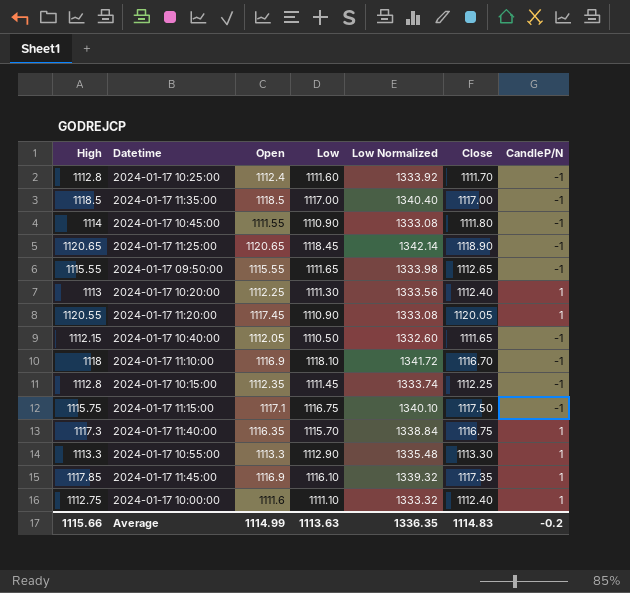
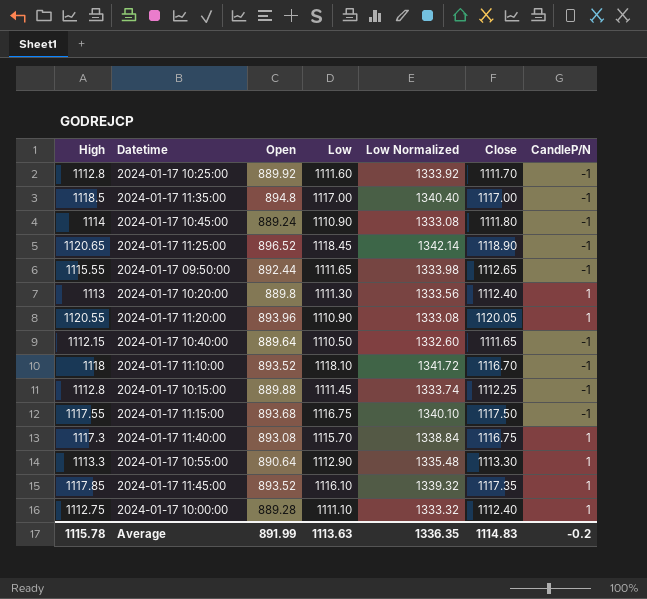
2024-01-17 10:25:00 | Open: 1112.4 -> 889.92
2024-01-17 11:35:00 | Open: 1118.5 -> 894.8
2024-01-17 10:45:00 | Open: 1111.55 -> 889.24
2024-01-17 11:25:00 | Open: 1120.65 -> 896.52
2024-01-17 09:50:00 | Open: 1115.55 -> 892.44
2024-01-17 10:20:00 | Open: 1112.25 -> 889.8
2024-01-17 11:20:00 | Open: 1117.45 -> 893.96
2024-01-17 10:40:00 | Open: 1112.05 -> 889.64
2024-01-17 11:10:00 | Open: 1116.9 -> 893.52
2024-01-17 10:15:00 | Open: 1112.35 -> 889.88
2024-01-17 11:15:00 | High: 1115.75 -> 1117.55
2024-01-17 11:15:00 | Open: 1117.1 -> 893.68
2024-01-17 11:40:00 | Open: 1116.35 -> 893.08
2024-01-17 10:55:00 | Open: 1113.3 -> 890.64
2024-01-17 11:45:00 | Open: 1116.9 -> 893.52
2024-01-17 10:00:00 | Open: 1111.6 -> 889.28
Average | High: 1115.66 -> 1115.78
Average | Open: 1114.99 -> 891.99

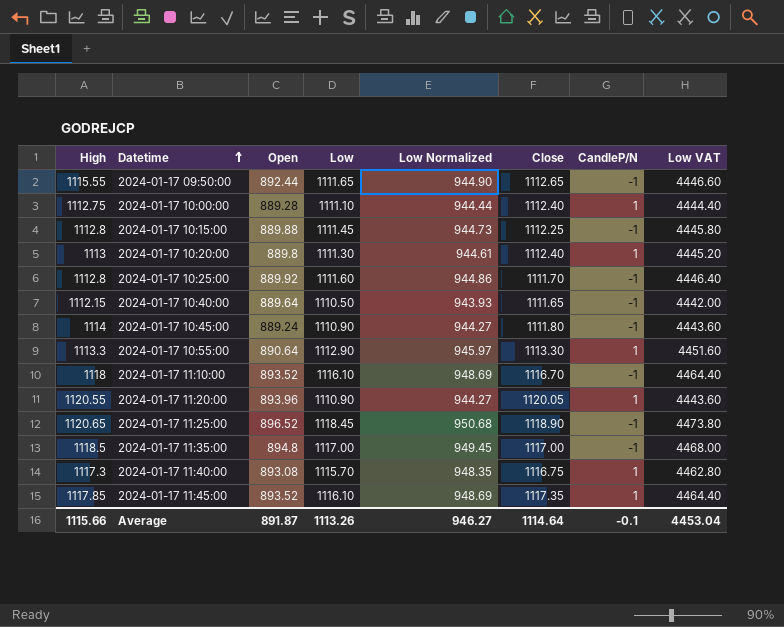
row order: none -> Datetime ascending
column Low Normalized | formula: [Low] * 1.2 -> [Low] * 0.85
column Low VAT | formula: none -> [Low] * 4
row 2024-01-17 11:15:00: 1117.55 | 893.68 | 1116.75 | 1340.10 | 1117.50 | -1 -> none
2024-01-17 11:10:00 | Low: 1118.10 -> 1116.10
Average | High: 1115.78 -> 1115.66
Average | Open: 891.99 -> 891.87
Average | Low: 1113.63 -> 1113.26
Average | Low Normalized: 1336.35 -> 946.27
Average | Close: 1114.83 -> 1114.64
Average | CandleP/N: -0.2 -> -0.1

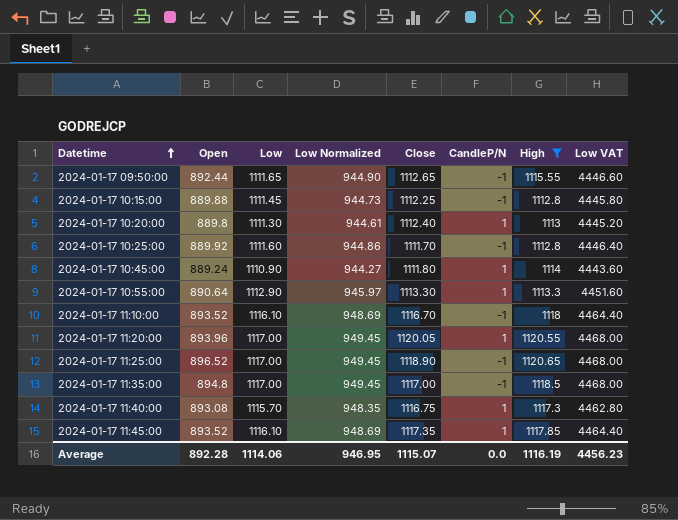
filter: none -> High >= 1112.8
column High | position: 1 -> 7
2024-01-17 10:45:00 | CandleP/N: -1 -> 1
2024-01-17 11:20:00 | Low: 1110.90 -> 1117.00
2024-01-17 11:20:00 | Low Normalized: 944.27 -> 949.45
2024-01-17 11:20:00 | Low VAT: 4443.60 -> 4468.00
2024-01-17 11:25:00 | Low: 1118.45 -> 1117.00
2024-01-17 11:25:00 | Low Normalized: 950.68 -> 949.45
2024-01-17 11:25:00 | Low VAT: 4473.80 -> 4468.00
Average | Open: 891.87 -> 892.28
Average | Low: 1113.26 -> 1114.06
Average | Low Normalized: 946.27 -> 946.95
Average | Close: 1114.64 -> 1115.07
Average | CandleP/N: -0.1 -> 0.0
Average | High: 1115.66 -> 1116.19
Average | Low VAT: 4453.04 -> 4456.23

